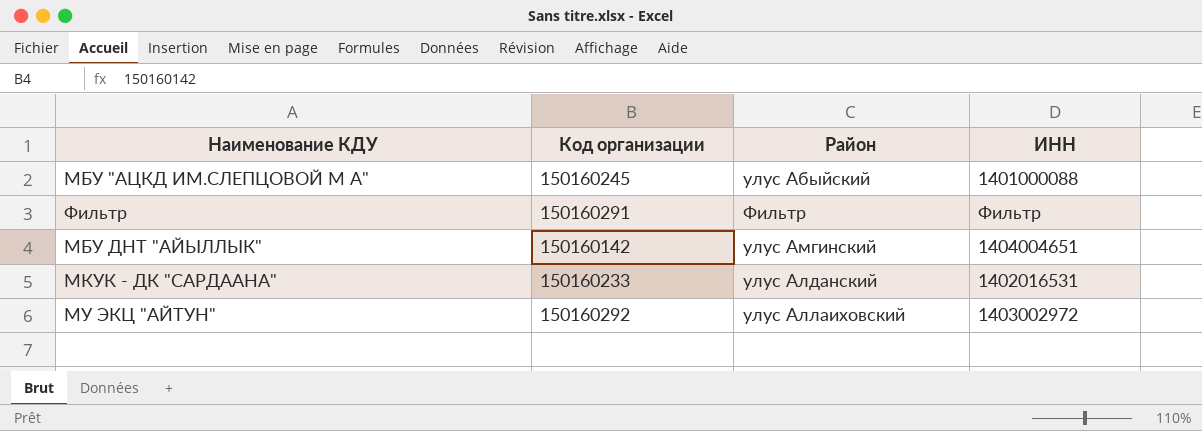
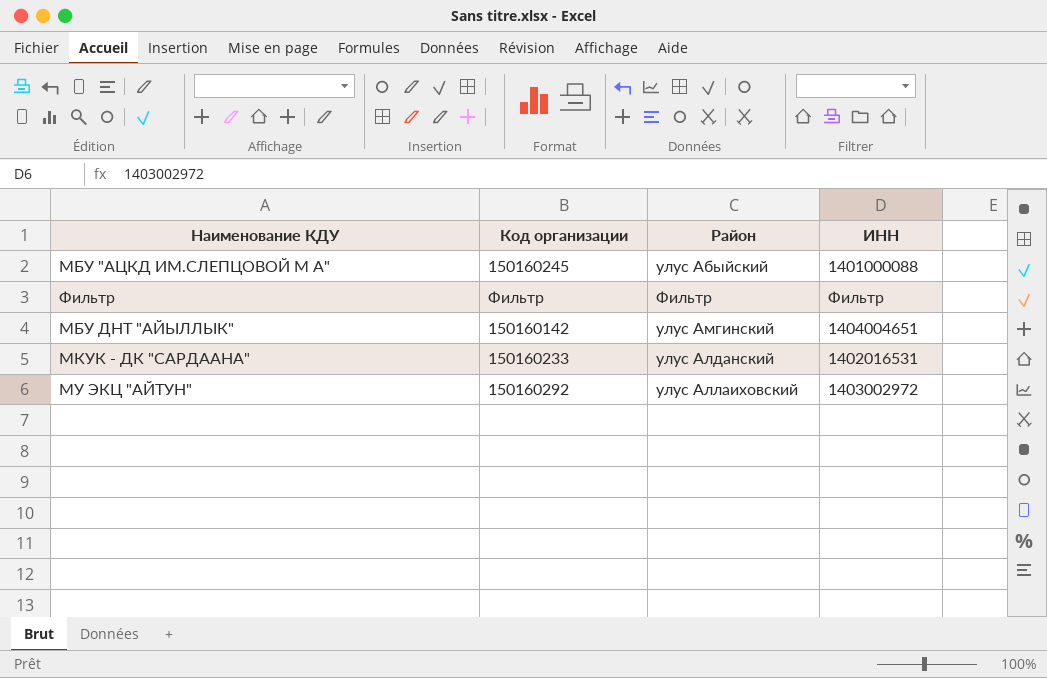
Фильтр | Код организации: 150160291 -> Фильтр

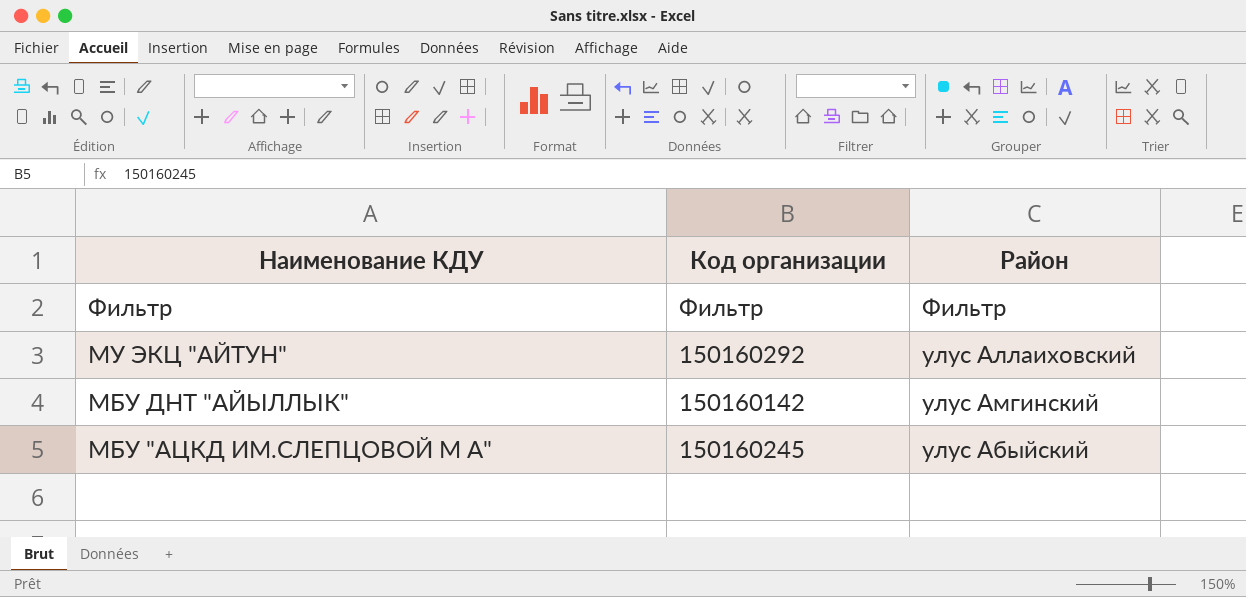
row order: none -> Наименование КДУ descending
column ИНН | position: 4 -> none
row МКУК - ДК "САРДААНА": 150160233 | улус Алданский | 1402016531 -> none

